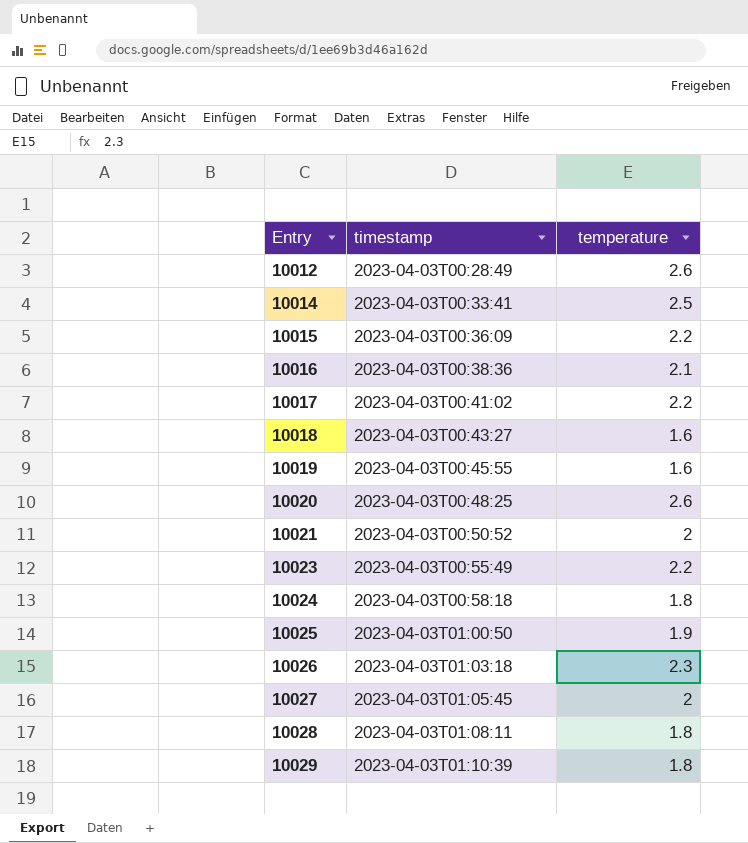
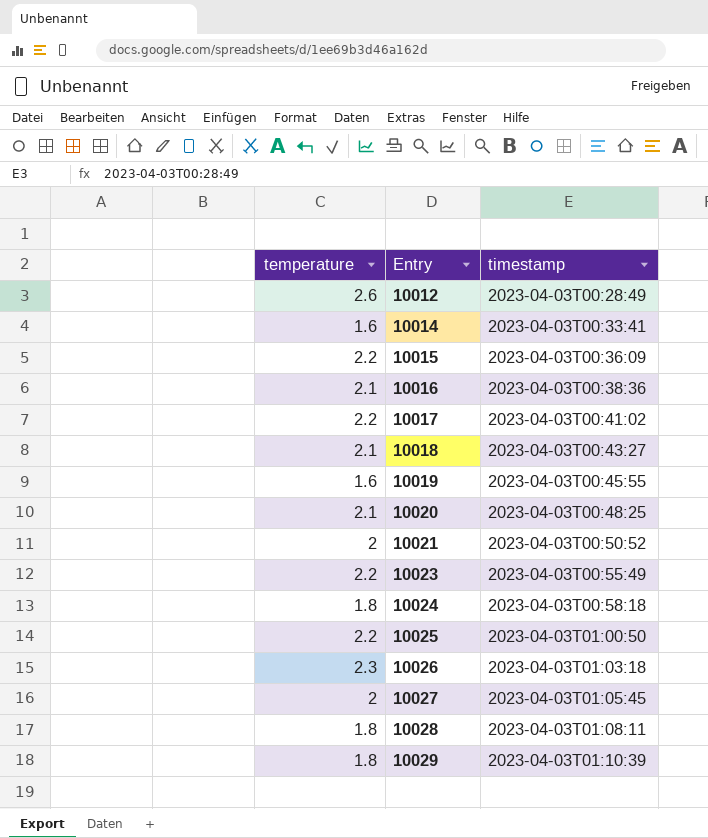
column temperature | position: 3 -> 1
10014 | temperature: 2.5 -> 1.6
10018 | temperature: 1.6 -> 2.1
10020 | temperature: 2.6 -> 2.1
10025 | temperature: 1.9 -> 2.2

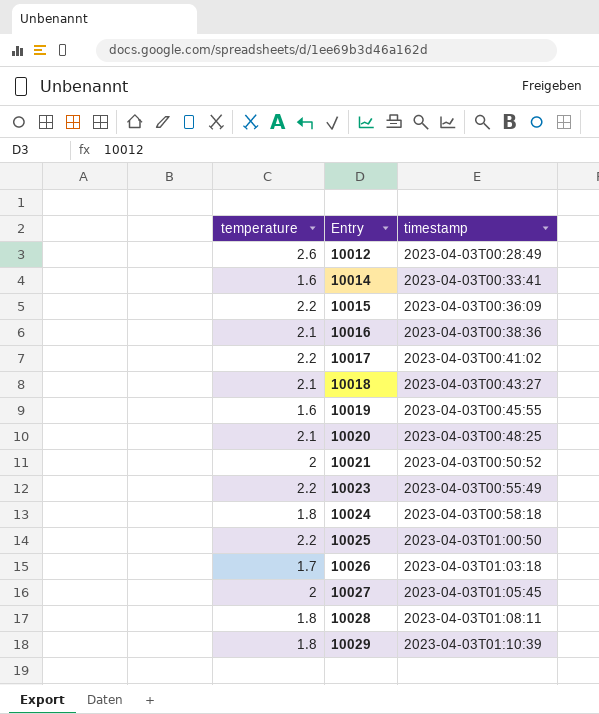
10026 | temperature: 2.3 -> 1.7

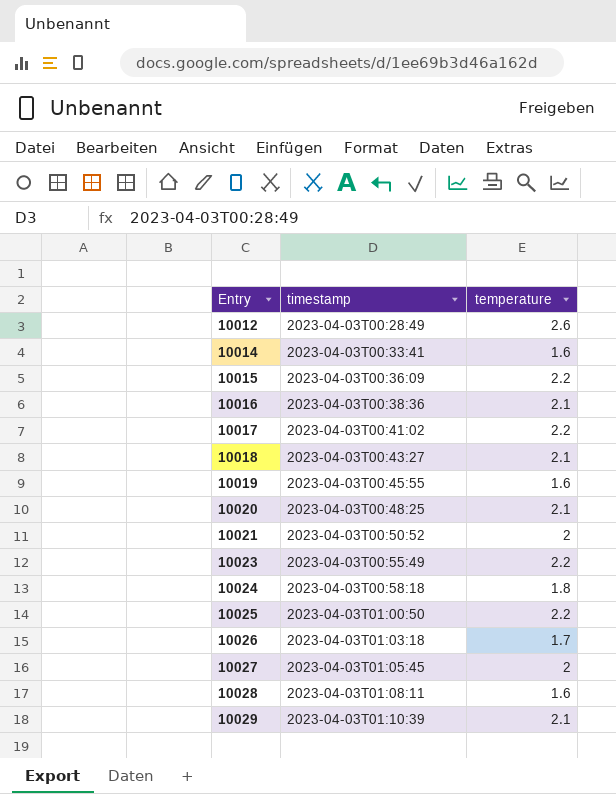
column temperature | position: 1 -> 3
10028 | temperature: 1.8 -> 1.6
10029 | temperature: 1.8 -> 2.1

